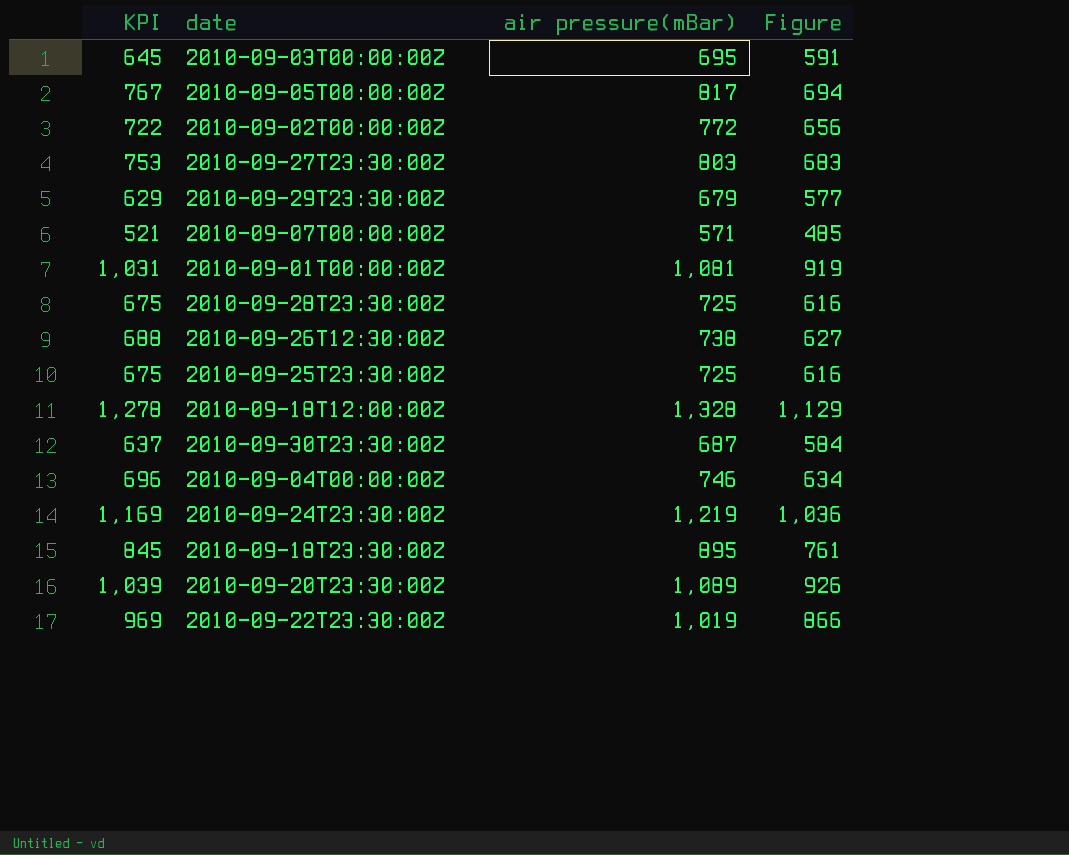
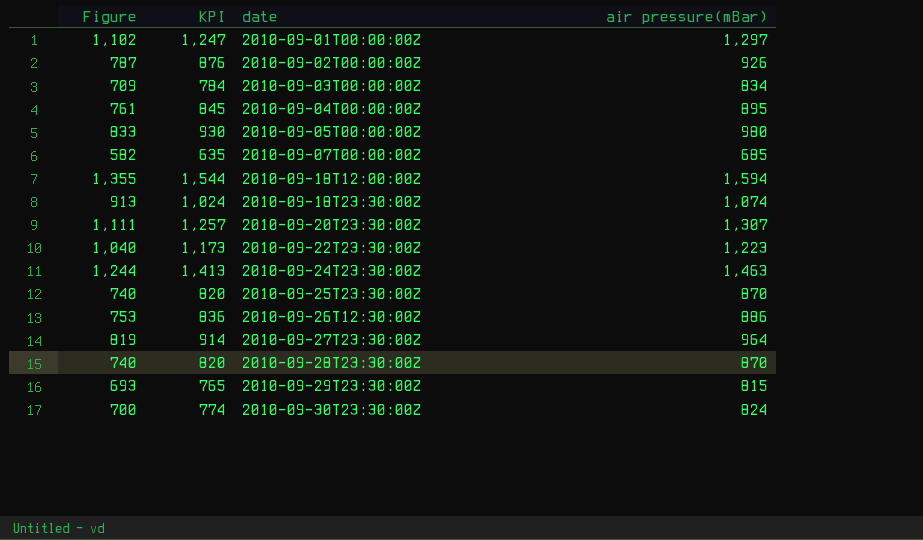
row order: none -> date ascending
column Figure | position: 4 -> 1
2010-09-01T00:00:00Z | Figure: 919 -> 1,102
2010-09-01T00:00:00Z | KPI: 1,031 -> 1,247
2010-09-01T00:00:00Z | air pressure(mBar): 1,081 -> 1,297
2010-09-02T00:00:00Z | Figure: 656 -> 787
2010-09-02T00:00:00Z | KPI: 722 -> 876
2010-09-02T00:00:00Z | air pressure(mBar): 772 -> 926
2010-09-03T00:00:00Z | Figure: 591 -> 709
2010-09-03T00:00:00Z | KPI: 645 -> 784
2010-09-03T00:00:00Z | air pressure(mBar): 695 -> 834
2010-09-04T00:00:00Z | Figure: 634 -> 761
2010-09-04T00:00:00Z | KPI: 696 -> 845
2010-09-04T00:00:00Z | air pressure(mBar): 746 -> 895
2010-09-05T00:00:00Z | Figure: 694 -> 833
2010-09-05T00:00:00Z | KPI: 767 -> 930
2010-09-05T00:00:00Z | air pressure(mBar): 817 -> 980
2010-09-07T00:00:00Z | Figure: 485 -> 582
2010-09-07T00:00:00Z | KPI: 521 -> 635
2010-09-07T00:00:00Z | air pressure(mBar): 571 -> 685
2010-09-18T12:00:00Z | Figure: 1,129 -> 1,355
2010-09-18T12:00:00Z | KPI: 1,278 -> 1,544
2010-09-18T12:00:00Z | air pressure(mBar): 1,328 -> 1,594
2010-09-18T23:30:00Z | Figure: 761 -> 913
2010-09-18T23:30:00Z | KPI: 845 -> 1,024
2010-09-18T23:30:00Z | air pressure(mBar): 895 -> 1,074
2010-09-20T23:30:00Z | Figure: 926 -> 1,111
2010-09-20T23:30:00Z | KPI: 1,039 -> 1,257
2010-09-20T23:30:00Z | air pressure(mBar): 1,089 -> 1,307
2010-09-22T23:30:00Z | Figure: 866 -> 1,040
2010-09-22T23:30:00Z | KPI: 969 -> 1,173
2010-09-22T23:30:00Z | air pressure(mBar): 1,019 -> 1,223
2010-09-24T23:30:00Z | Figure: 1,036 -> 1,244
2010-09-24T23:30:00Z | KPI: 1,169 -> 1,413
2010-09-24T23:30:00Z | air pressure(mBar): 1,219 -> 1,463
2010-09-25T23:30:00Z | Figure: 616 -> 740
2010-09-25T23:30:00Z | KPI: 675 -> 820
2010-09-25T23:30:00Z | air pressure(mBar): 725 -> 870
2010-09-26T12:30:00Z | Figure: 627 -> 753
2010-09-26T12:30:00Z | KPI: 688 -> 836
2010-09-26T12:30:00Z | air pressure(mBar): 738 -> 886
2010-09-27T23:30:00Z | Figure: 683 -> 819
2010-09-27T23:30:00Z | KPI: 753 -> 914
2010-09-27T23:30:00Z | air pressure(mBar): 803 -> 964
2010-09-28T23:30:00Z | Figure: 616 -> 740
2010-09-28T23:30:00Z | KPI: 675 -> 820
2010-09-28T23:30:00Z | air pressure(mBar): 725 -> 870
2010-09-29T23:30:00Z | Figure: 577 -> 693
2010-09-29T23:30:00Z | KPI: 629 -> 765
2010-09-29T23:30:00Z | air pressure(mBar): 679 -> 815
2010-09-30T23:30:00Z | Figure: 584 -> 700
2010-09-30T23:30:00Z | KPI: 637 -> 774
2010-09-30T23:30:00Z | air pressure(mBar): 687 -> 824

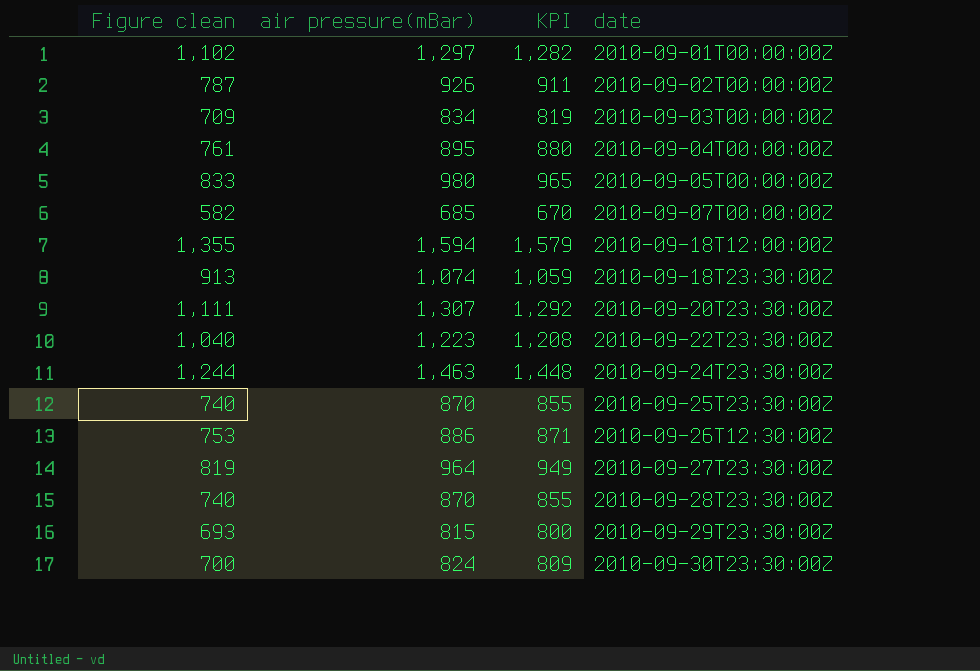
column name: Figure -> Figure clean
column air pressure(mBar) | position: 4 -> 2
column KPI | formula: [air pressure(mBar)] - 50 -> [air pressure(mBar)] - 15

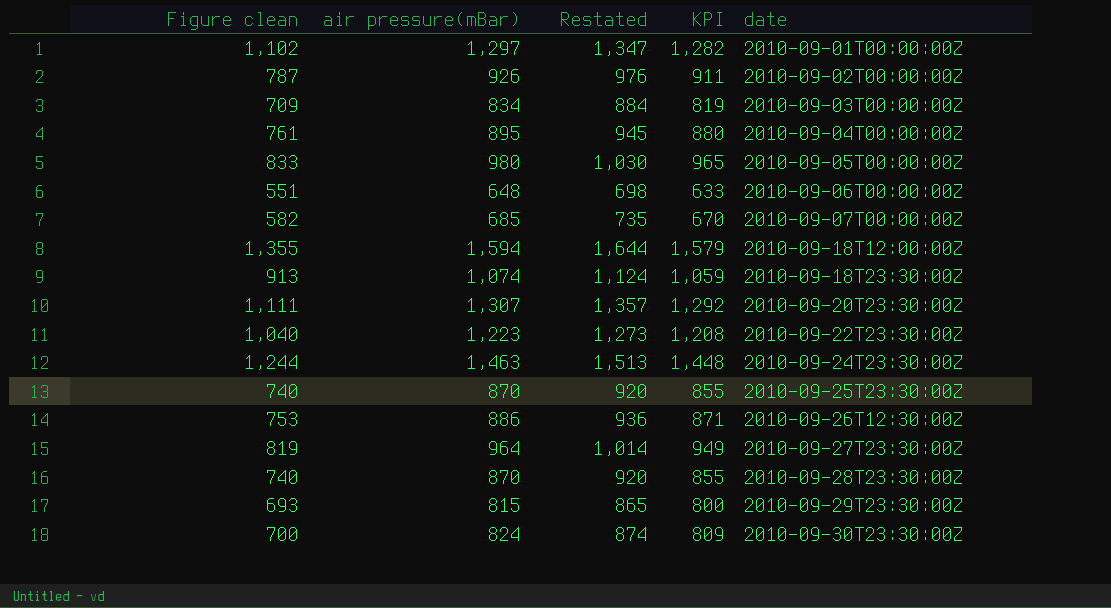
column Restated | formula: none -> [air pressure(mBar)] + 50
row 2010-09-06T00:00:00Z: none -> 551 | 648 | 698 | 633

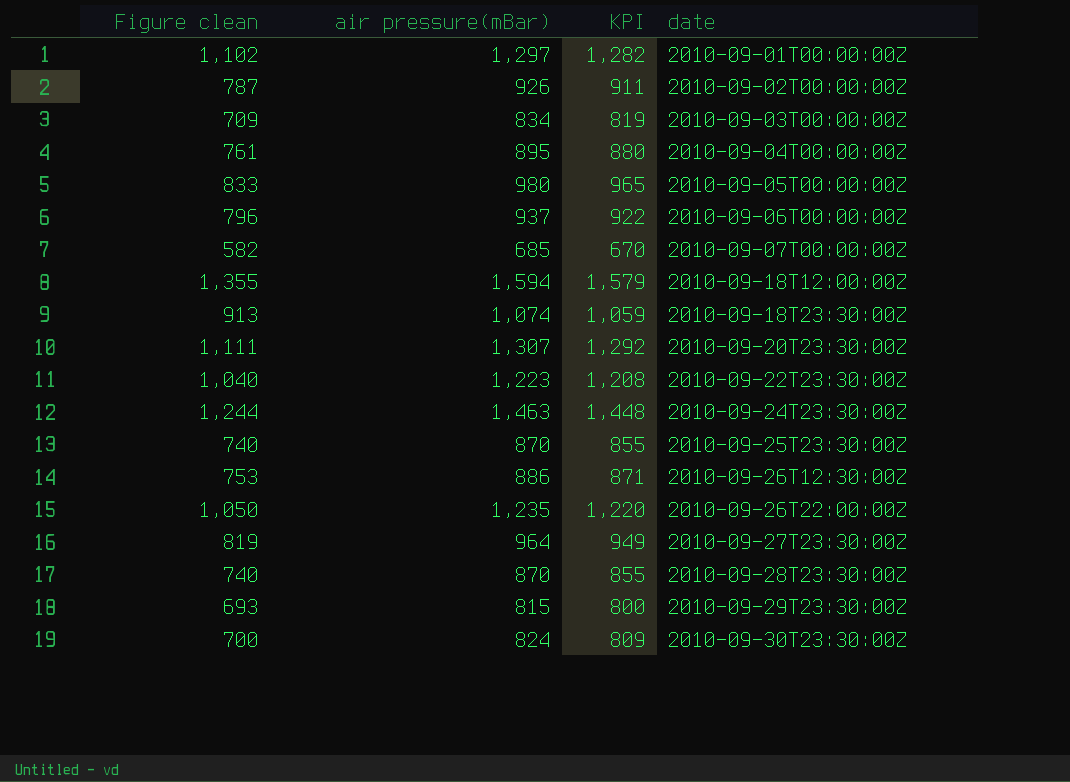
column Restated | formula: [air pressure(mBar)] + 50 -> none
2010-09-06T00:00:00Z | Figure clean: 551 -> 796
2010-09-06T00:00:00Z | air pressure(mBar): 648 -> 937
2010-09-06T00:00:00Z | KPI: 633 -> 922
row 2010-09-26T22:00:00Z: none -> 1,050 | 1,235 | 1,220

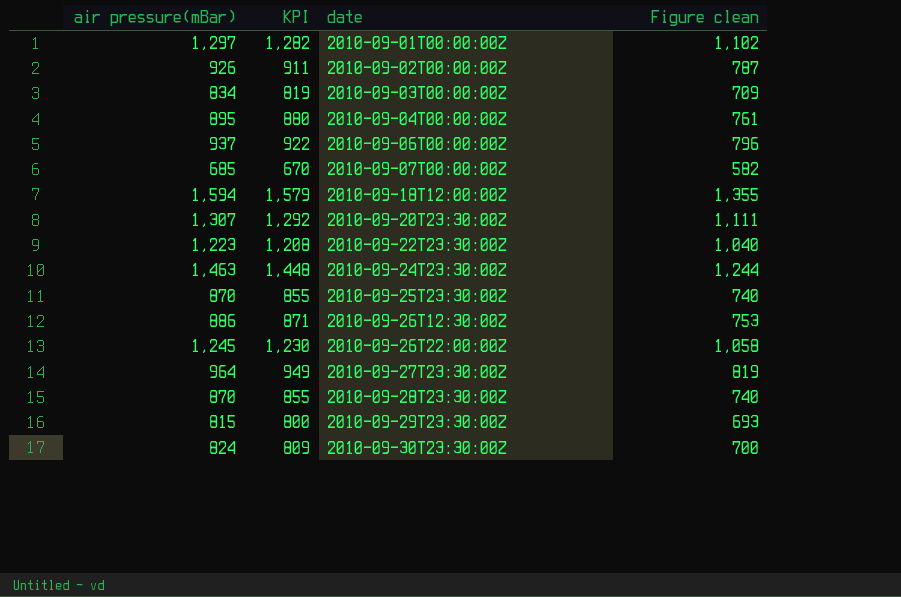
column Figure clean | position: 1 -> 4
row 2010-09-05T00:00:00Z: 833 | 980 | 965 -> none
row 2010-09-18T23:30:00Z: 913 | 1,074 | 1,059 -> none
2010-09-26T22:00:00Z | air pressure(mBar): 1,235 -> 1,245
2010-09-26T22:00:00Z | KPI: 1,220 -> 1,230
2010-09-26T22:00:00Z | Figure clean: 1,050 -> 1,058

